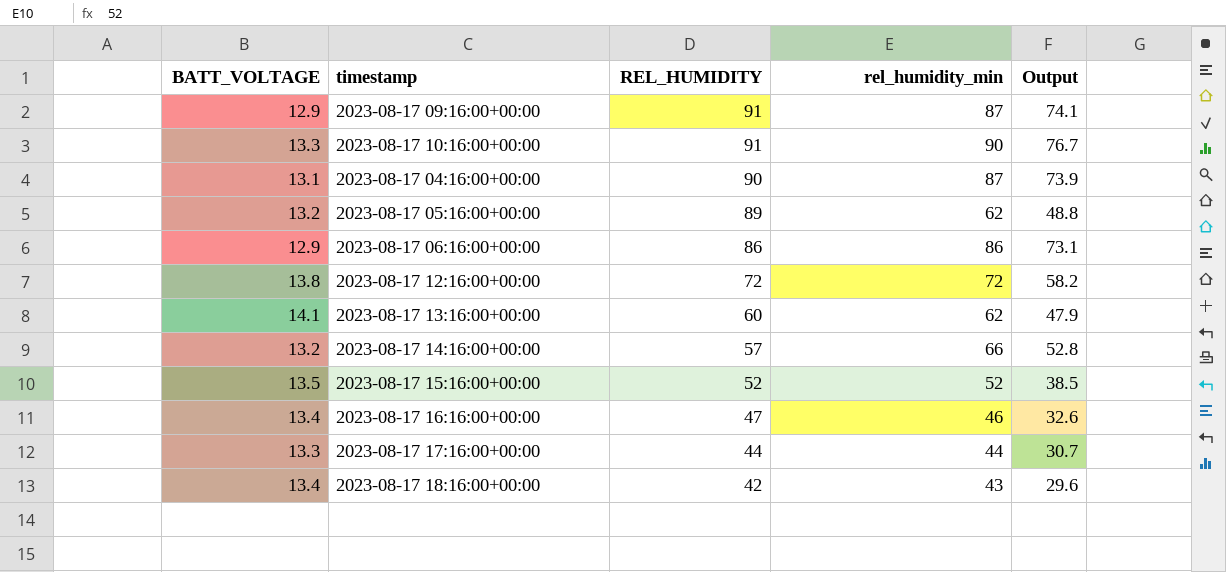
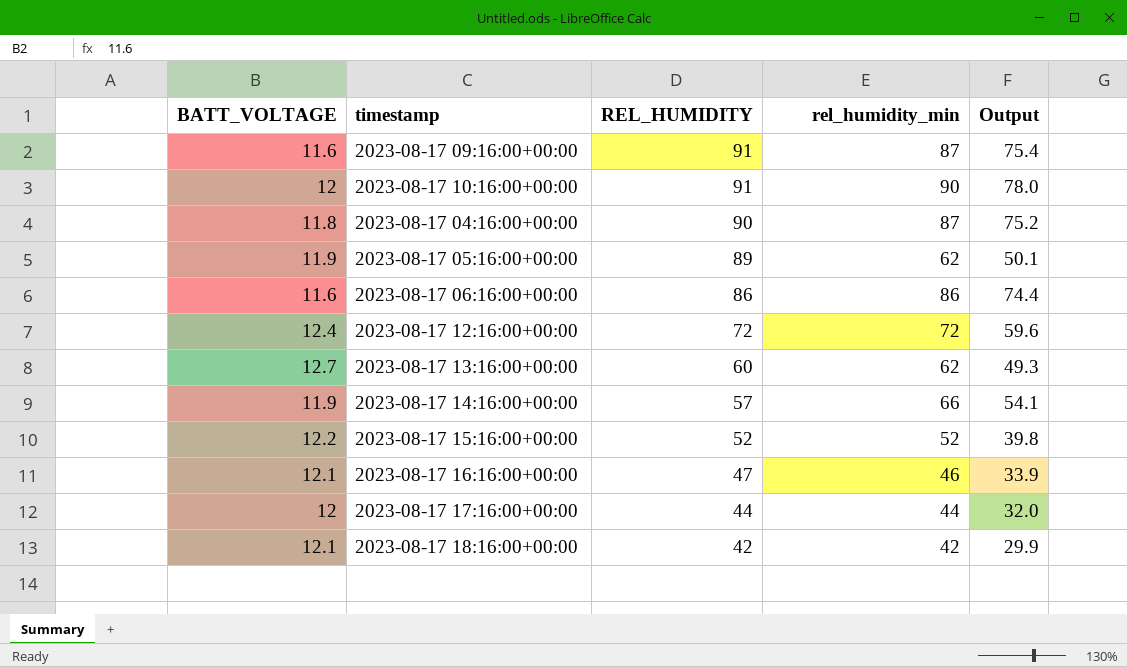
2023-08-17 09:16:00+00:00 | BATT_VOLTAGE: 12.9 -> 11.6
2023-08-17 09:16:00+00:00 | Output: 74.1 -> 75.4
2023-08-17 10:16:00+00:00 | BATT_VOLTAGE: 13.3 -> 12
2023-08-17 10:16:00+00:00 | Output: 76.7 -> 78.0
2023-08-17 04:16:00+00:00 | BATT_VOLTAGE: 13.1 -> 11.8
2023-08-17 04:16:00+00:00 | Output: 73.9 -> 75.2
2023-08-17 05:16:00+00:00 | BATT_VOLTAGE: 13.2 -> 11.9
2023-08-17 05:16:00+00:00 | Output: 48.8 -> 50.1
2023-08-17 06:16:00+00:00 | BATT_VOLTAGE: 12.9 -> 11.6
2023-08-17 06:16:00+00:00 | Output: 73.1 -> 74.4
2023-08-17 12:16:00+00:00 | BATT_VOLTAGE: 13.8 -> 12.4
2023-08-17 12:16:00+00:00 | Output: 58.2 -> 59.6
2023-08-17 13:16:00+00:00 | BATT_VOLTAGE: 14.1 -> 12.7
2023-08-17 13:16:00+00:00 | Output: 47.9 -> 49.3
2023-08-17 14:16:00+00:00 | BATT_VOLTAGE: 13.2 -> 11.9
2023-08-17 14:16:00+00:00 | Output: 52.8 -> 54.1
2023-08-17 15:16:00+00:00 | BATT_VOLTAGE: 13.5 -> 12.2
2023-08-17 15:16:00+00:00 | Output: 38.5 -> 39.8
2023-08-17 16:16:00+00:00 | BATT_VOLTAGE: 13.4 -> 12.1
2023-08-17 16:16:00+00:00 | Output: 32.6 -> 33.9
2023-08-17 17:16:00+00:00 | BATT_VOLTAGE: 13.3 -> 12
2023-08-17 17:16:00+00:00 | Output: 30.7 -> 32.0
2023-08-17 18:16:00+00:00 | BATT_VOLTAGE: 13.4 -> 12.1
2023-08-17 18:16:00+00:00 | rel_humidity_min: 43 -> 42
2023-08-17 18:16:00+00:00 | Output: 29.6 -> 29.9

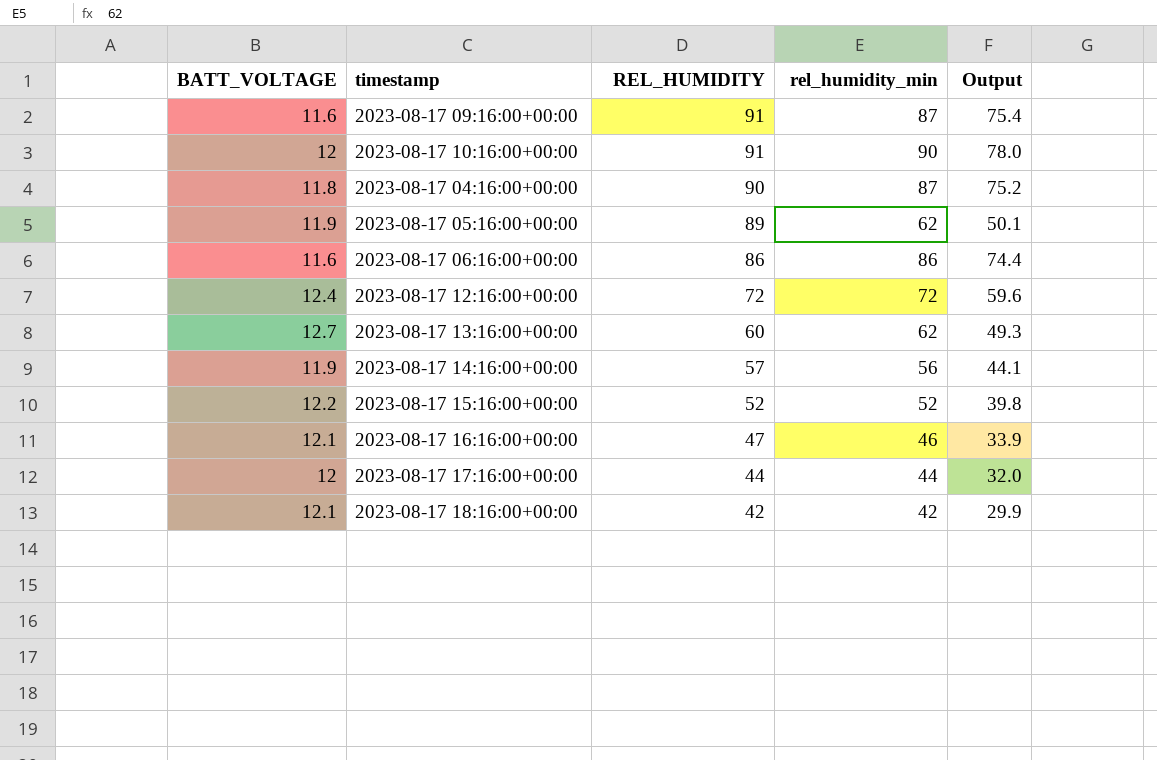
2023-08-17 14:16:00+00:00 | rel_humidity_min: 66 -> 56
2023-08-17 14:16:00+00:00 | Output: 54.1 -> 44.1

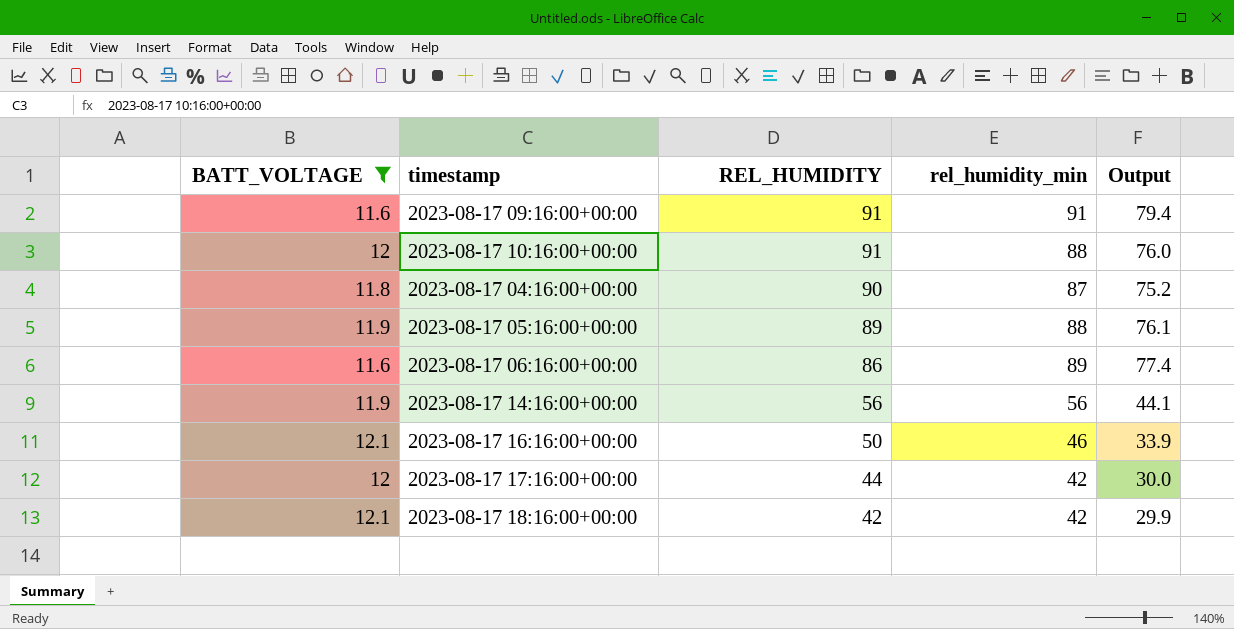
filter: none -> BATT_VOLTAGE <= 12.1
2023-08-17 09:16:00+00:00 | rel_humidity_min: 87 -> 91
2023-08-17 09:16:00+00:00 | Output: 75.4 -> 79.4
2023-08-17 10:16:00+00:00 | rel_humidity_min: 90 -> 88
2023-08-17 10:16:00+00:00 | Output: 78.0 -> 76.0
2023-08-17 05:16:00+00:00 | rel_humidity_min: 62 -> 88
2023-08-17 05:16:00+00:00 | Output: 50.1 -> 76.1
2023-08-17 06:16:00+00:00 | rel_humidity_min: 86 -> 89
2023-08-17 06:16:00+00:00 | Output: 74.4 -> 77.4
2023-08-17 14:16:00+00:00 | REL_HUMIDITY: 57 -> 56
2023-08-17 16:16:00+00:00 | REL_HUMIDITY: 47 -> 50
2023-08-17 17:16:00+00:00 | rel_humidity_min: 44 -> 42
2023-08-17 17:16:00+00:00 | Output: 32.0 -> 30.0

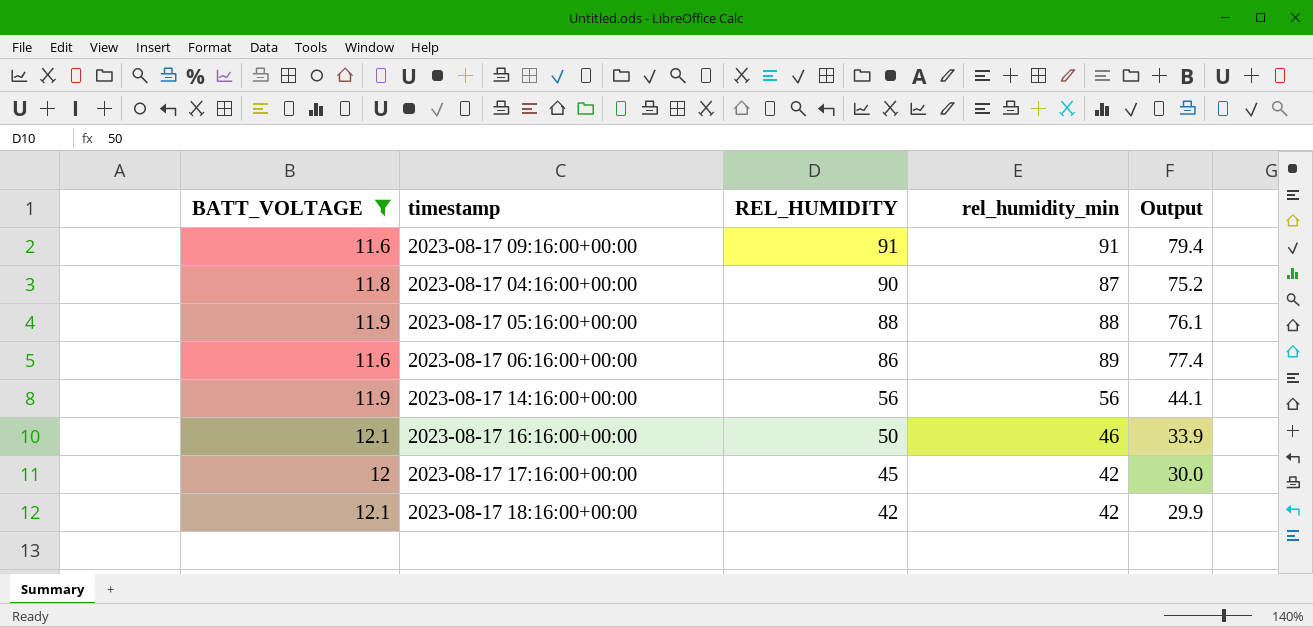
row 2023-08-17 10:16:00+00:00: 12 | 91 | 88 | 76.0 -> none
2023-08-17 05:16:00+00:00 | REL_HUMIDITY: 89 -> 88
2023-08-17 17:16:00+00:00 | REL_HUMIDITY: 44 -> 45

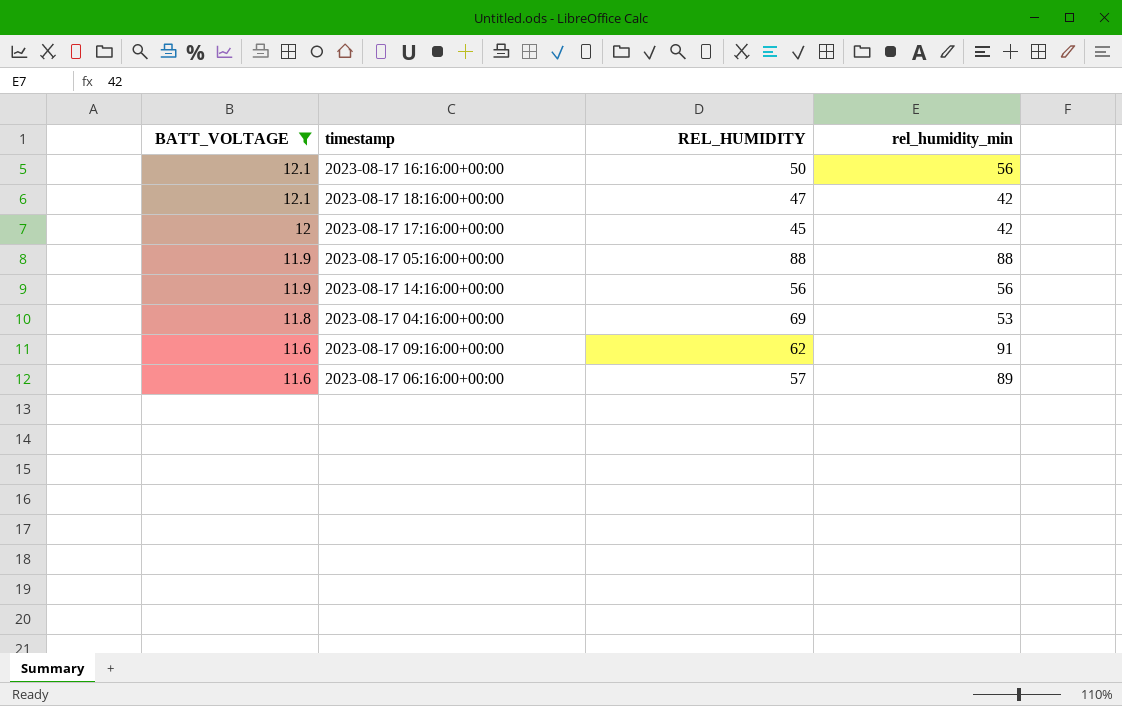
row order: REL_HUMIDITY descending -> BATT_VOLTAGE descending
column Output | formula: [rel_humidity_min] - [BATT_VOLTAGE] -> none
2023-08-17 16:16:00+00:00 | rel_humidity_min: 46 -> 56
2023-08-17 18:16:00+00:00 | REL_HUMIDITY: 42 -> 47
2023-08-17 04:16:00+00:00 | REL_HUMIDITY: 90 -> 69
2023-08-17 04:16:00+00:00 | rel_humidity_min: 87 -> 53
2023-08-17 09:16:00+00:00 | REL_HUMIDITY: 91 -> 62
2023-08-17 06:16:00+00:00 | REL_HUMIDITY: 86 -> 57

